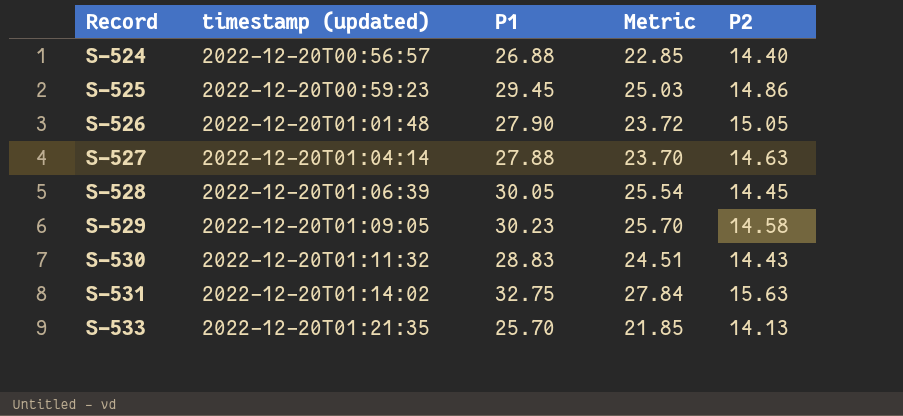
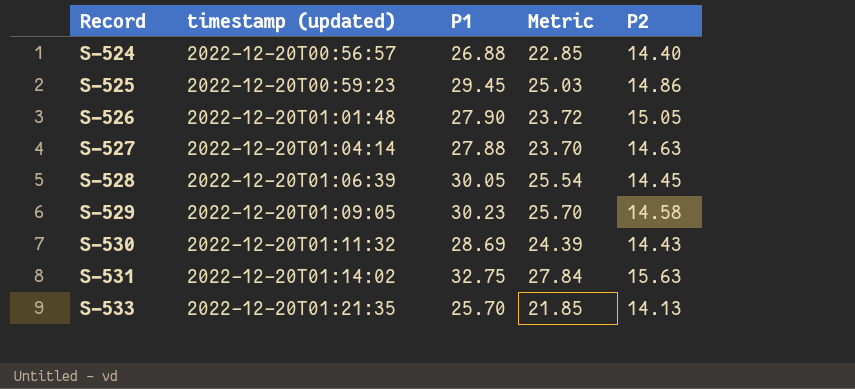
S-530 | P1: 28.83 -> 28.69
S-530 | Metric: 24.51 -> 24.39

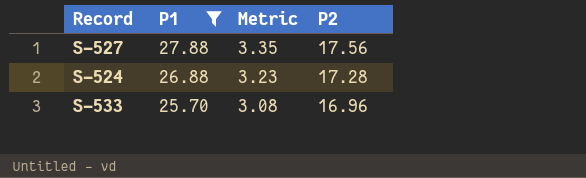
filter: none -> P1 <= 27.88
row order: Record ascending -> P1 descending
column timestamp (updated) | position: 2 -> none
column Metric | formula: [P1] * 0.85 -> [P1] * 0.12
S-527 | P2: 14.63 -> 17.56
S-524 | P2: 14.40 -> 17.28
S-533 | P2: 14.13 -> 16.96

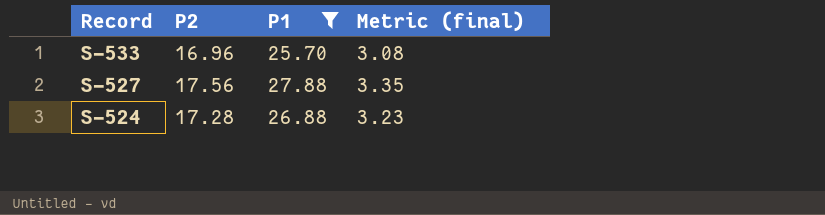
row order: P1 descending -> Record descending
column P2 | position: 4 -> 2
column name: Metric -> Metric (final)

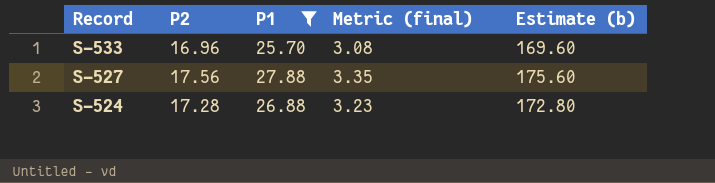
column Estimate (b) | formula: none -> [P2] * 10

